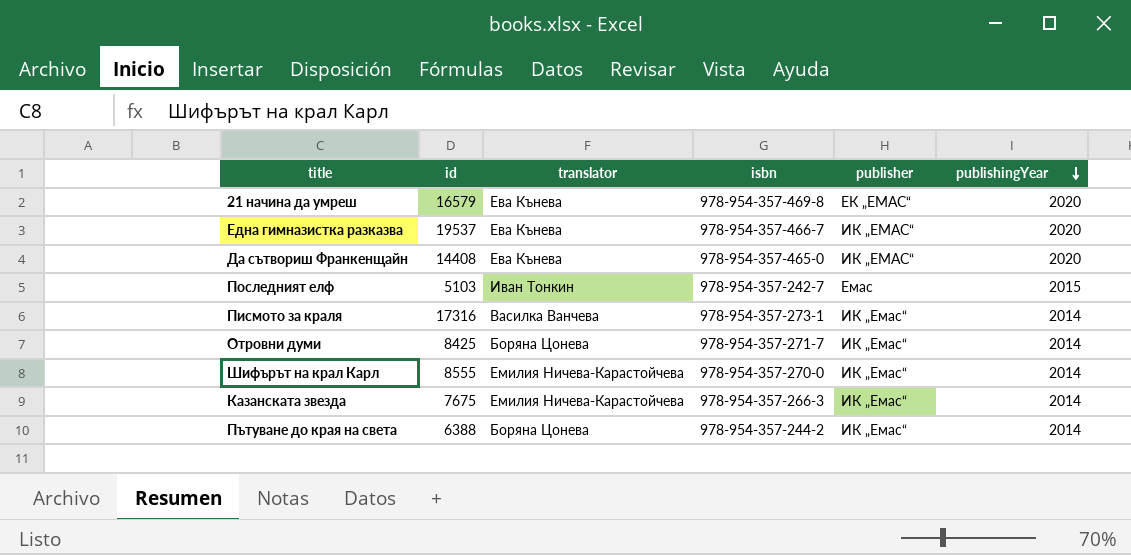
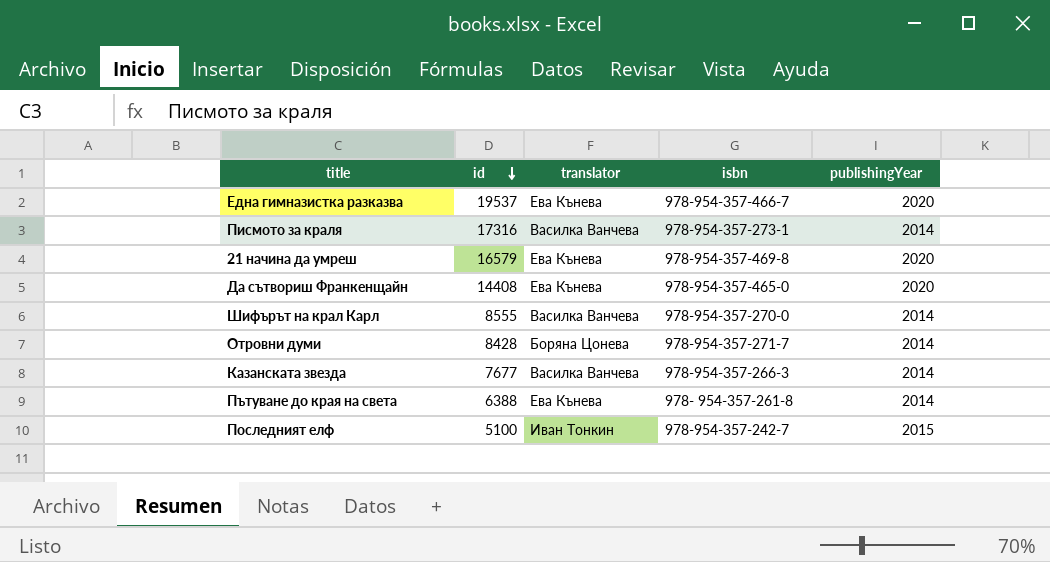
row order: publishingYear descending -> id descending
column publisher | position: 5 -> none
Шифърът на крал Карл | translator: Емилия Ничева-Карастойчева -> Василка Ванчева
Отровни думи | id: 8425 -> 8428
Казанската звезда | id: 7675 -> 7677
Казанската звезда | translator: Емилия Ничева-Карастойчева -> Василка Ванчева
Пътуване до края на света | translator: Боряна Цонева -> Ева Кънева
Пътуване до края на света | isbn: 978-954-357-244-2 -> 978- 954-357-261-8
Последният елф | id: 5103 -> 5100

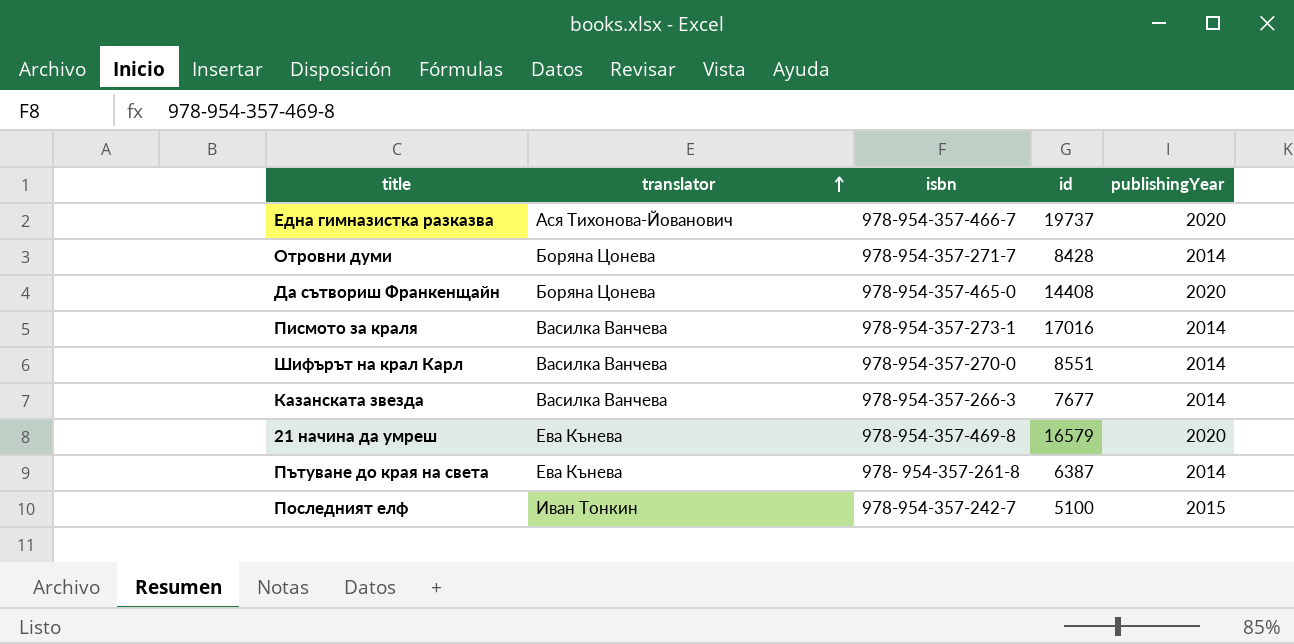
row order: id descending -> translator ascending
column id | position: 2 -> 4
Една гимназистка разказва | translator: Ева Кънева -> Ася Тихонова-Йованович
Една гимназистка разказва | id: 19537 -> 19737
Да сътвориш Франкенщайн | translator: Ева Кънева -> Боряна Цонева
Писмото за краля | id: 17316 -> 17016
Шифърът на крал Карл | id: 8555 -> 8551
Пътуване до края на света | id: 6388 -> 6387

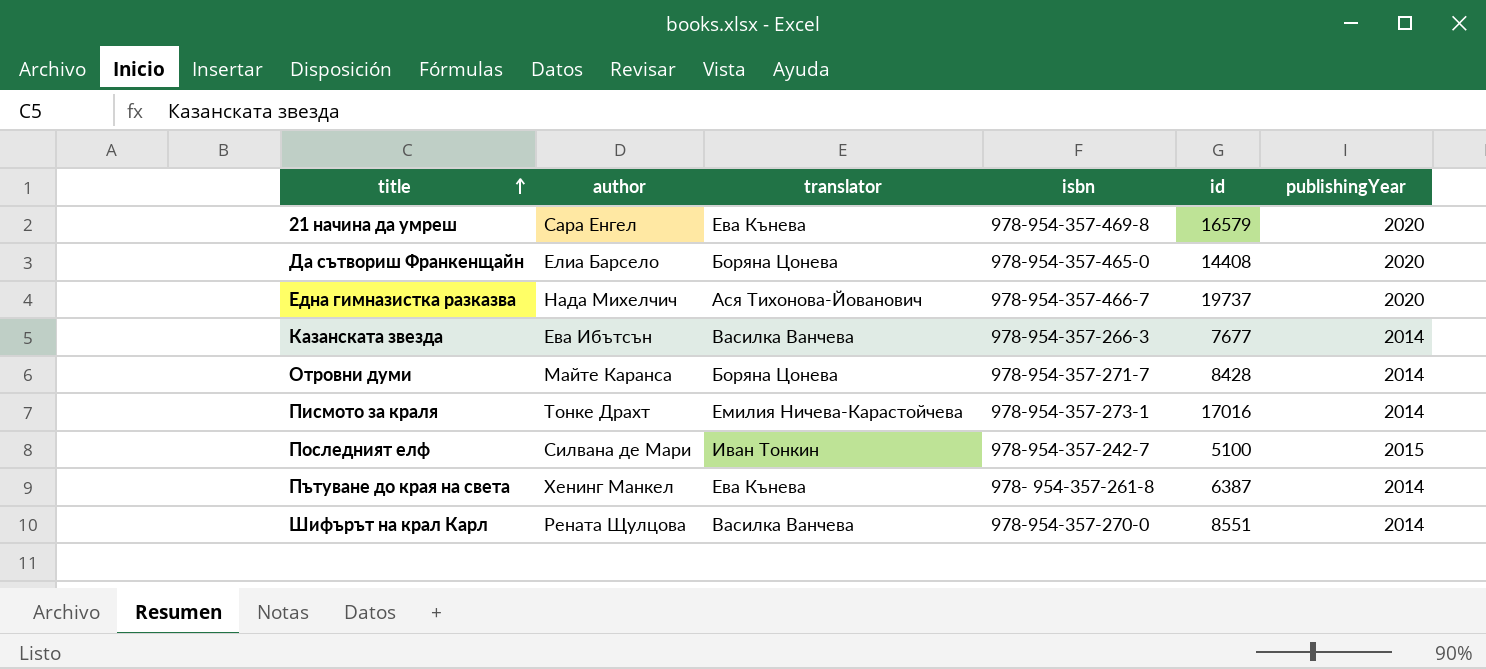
row order: translator ascending -> title ascending
column author | position: none -> 2
Писмото за краля | translator: Василка Ванчева -> Емилия Ничева-Карастойчева

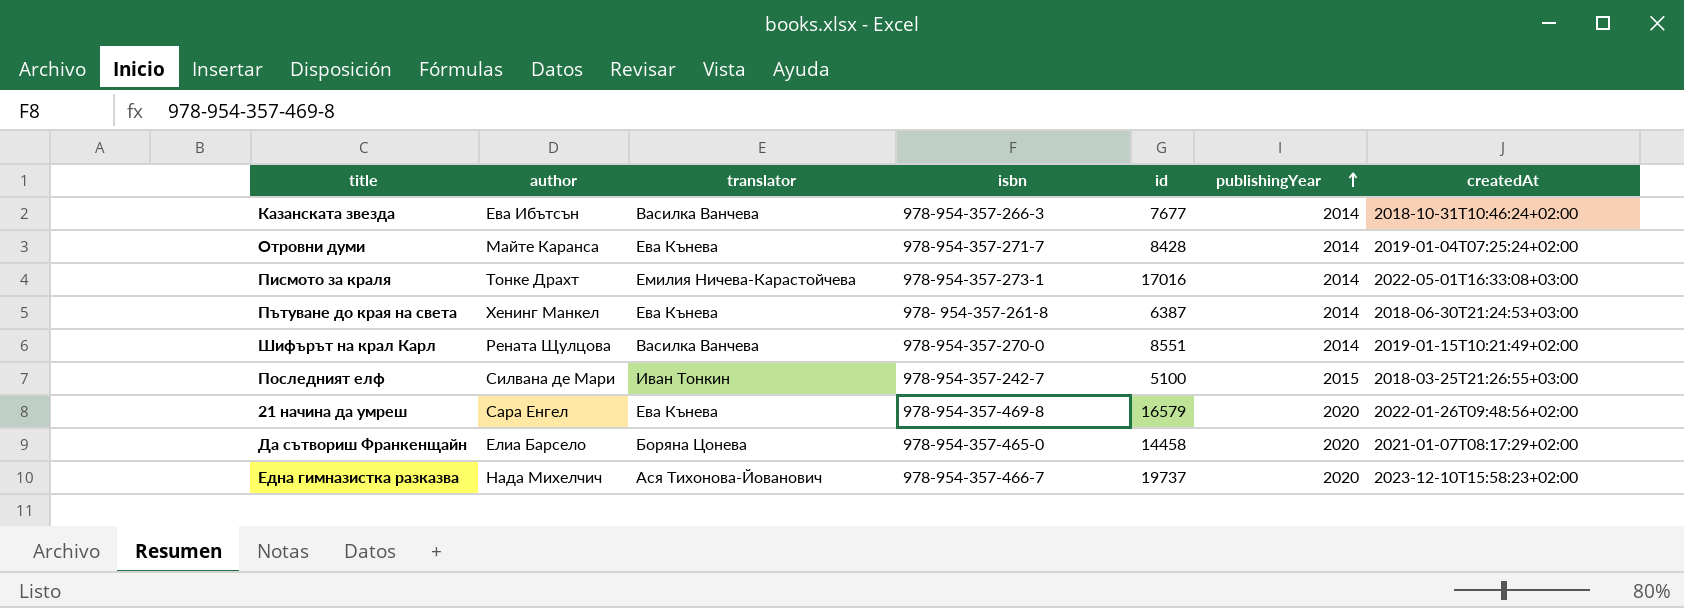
row order: title ascending -> publishingYear ascending
column createdAt | position: none -> 7
Отровни думи | translator: Боряна Цонева -> Ева Кънева
Да сътвориш Франкенщайн | id: 14408 -> 14458

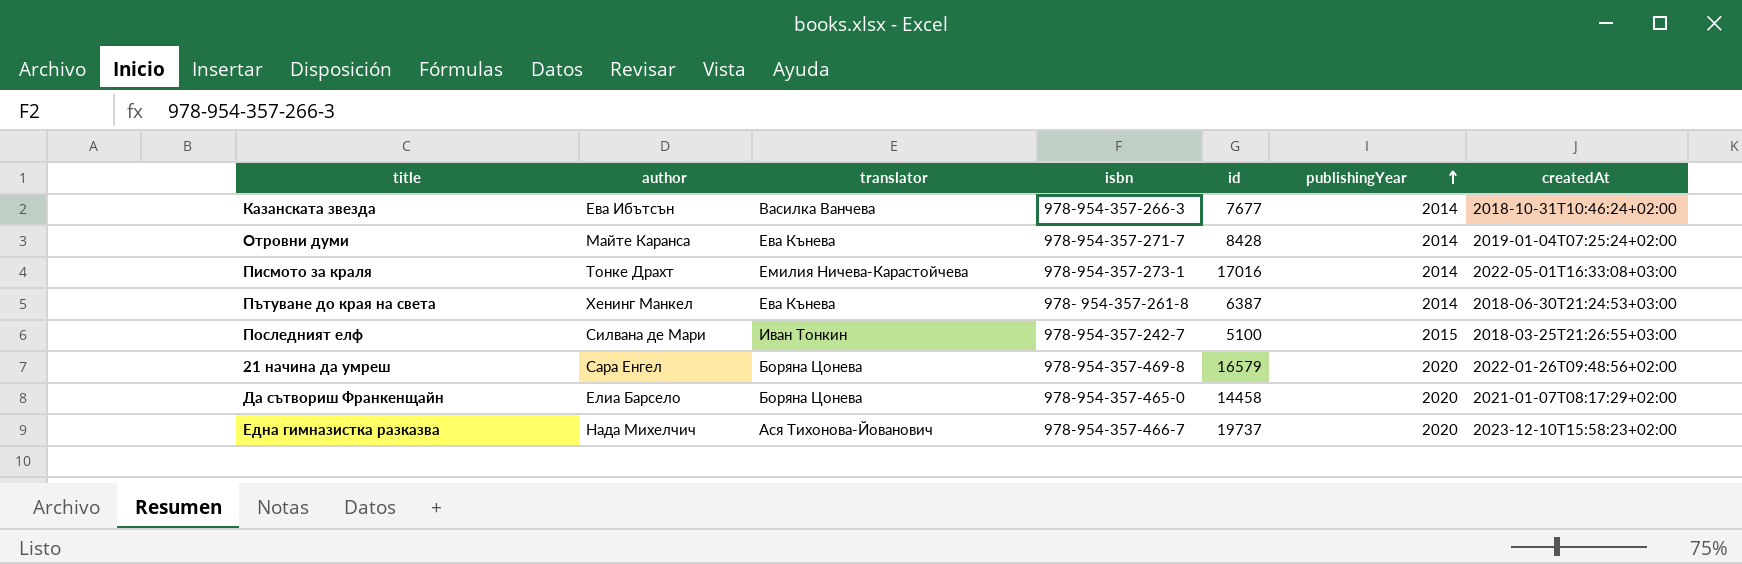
row Шифърът на крал Карл: Рената Щулцова | Василка Ванчева | 978-954-357-270-0 | 8551 | 2014 | 2019-01-15T10:21:49+02:00 -> none
21 начина да умреш | translator: Ева Кънева -> Боряна Цонева

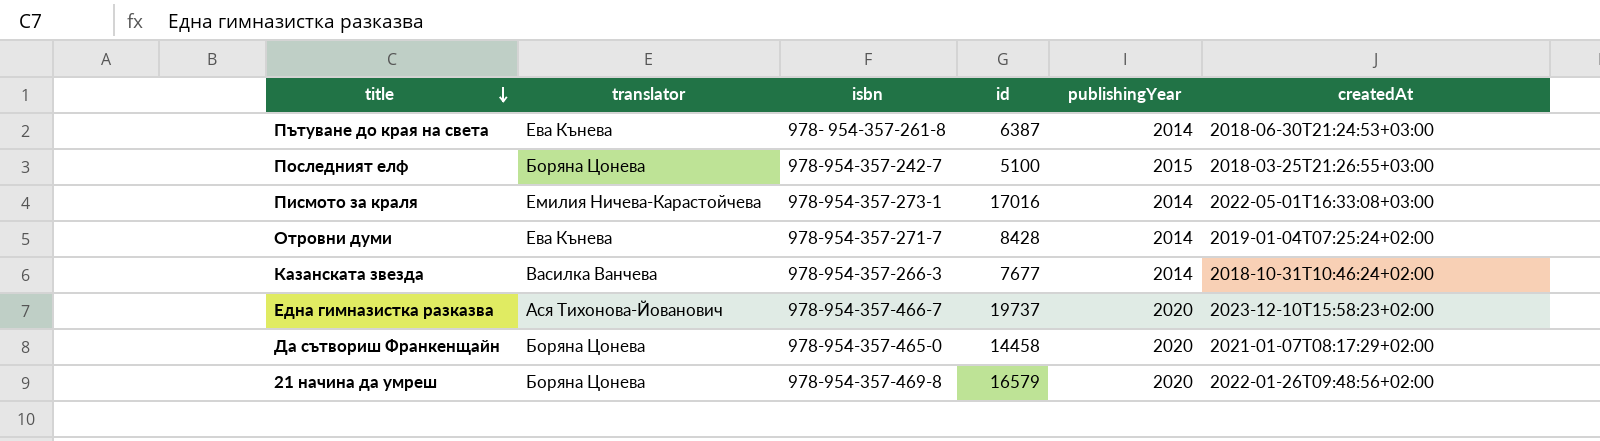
row order: publishingYear ascending -> title descending
column author | position: 2 -> none
Последният елф | translator: Иван Тонкин -> Боряна Цонева

